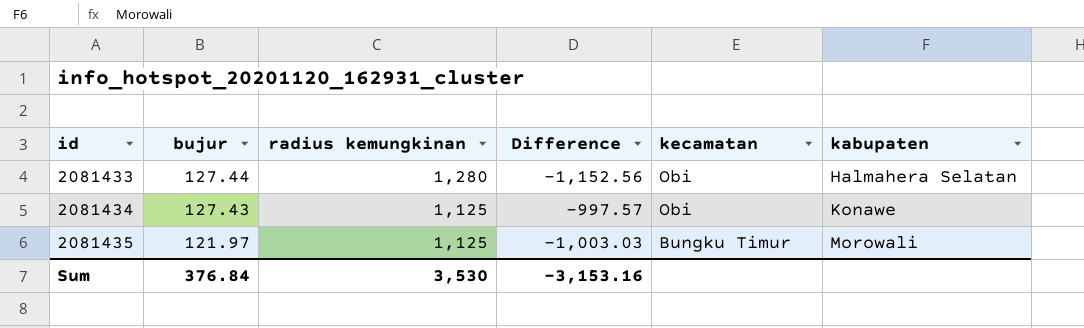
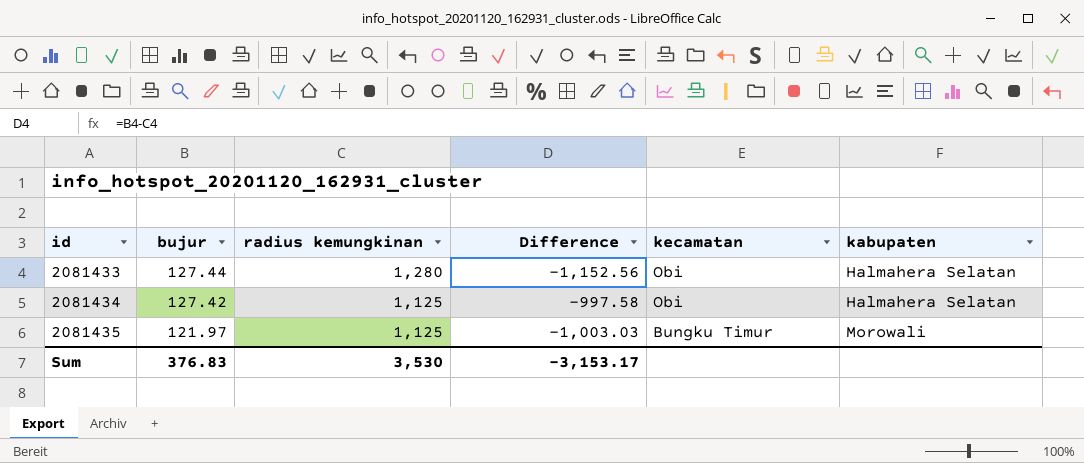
2081434 | bujur: 127.43 -> 127.42
2081434 | Difference: -997.57 -> -997.58
2081434 | kabupaten: Konawe -> Halmahera Selatan
Sum | bujur: 376.84 -> 376.83
Sum | Difference: -3,153.16 -> -3,153.17

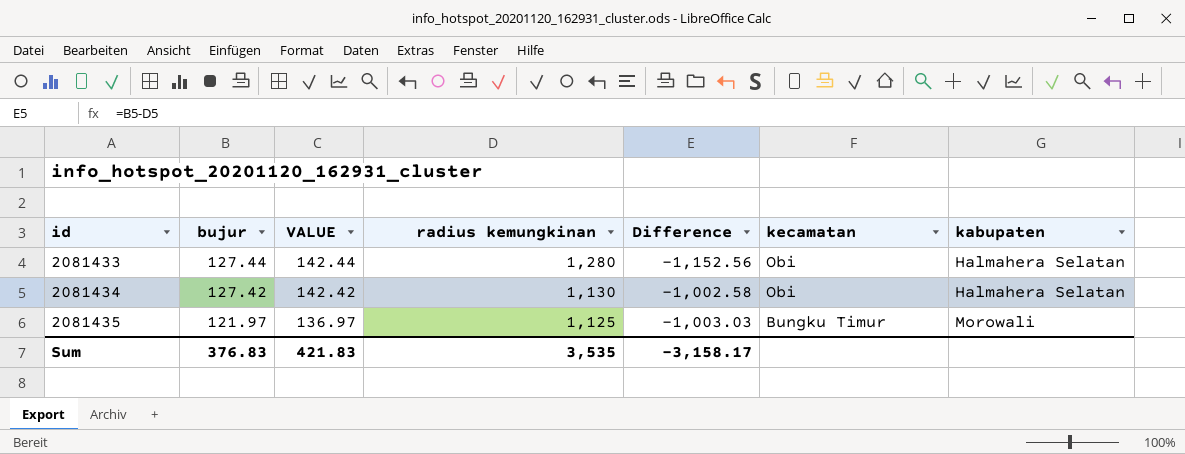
column VALUE | formula: none -> [bujur] + 15
2081434 | radius kemungkinan: 1,125 -> 1,130
2081434 | Difference: -997.58 -> -1,002.58
Sum | radius kemungkinan: 3,530 -> 3,535
Sum | Difference: -3,153.17 -> -3,158.17

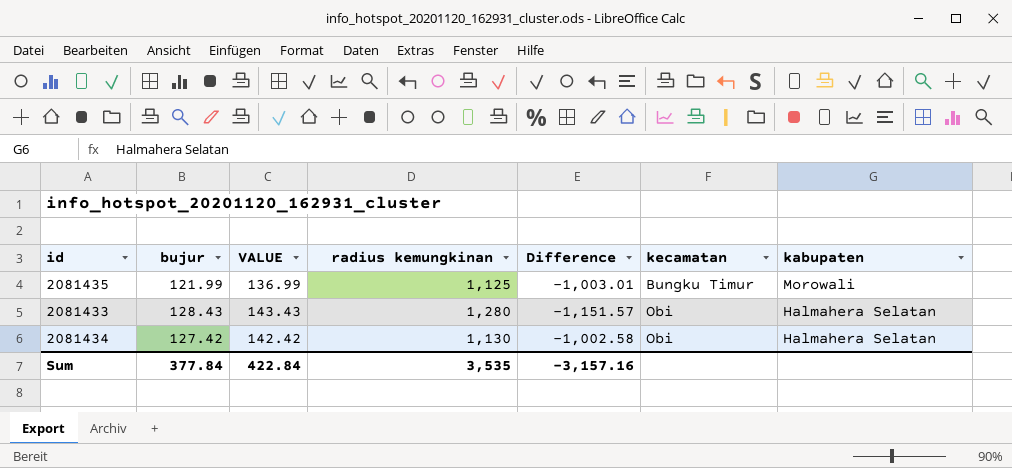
row order: id ascending -> kecamatan ascending
2081435 | bujur: 121.97 -> 121.99
2081435 | VALUE: 136.97 -> 136.99
2081435 | Difference: -1,003.03 -> -1,003.01
2081433 | bujur: 127.44 -> 128.43
2081433 | VALUE: 142.44 -> 143.43
2081433 | Difference: -1,152.56 -> -1,151.57
Sum | bujur: 376.83 -> 377.84
Sum | VALUE: 421.83 -> 422.84
Sum | Difference: -3,158.17 -> -3,157.16

